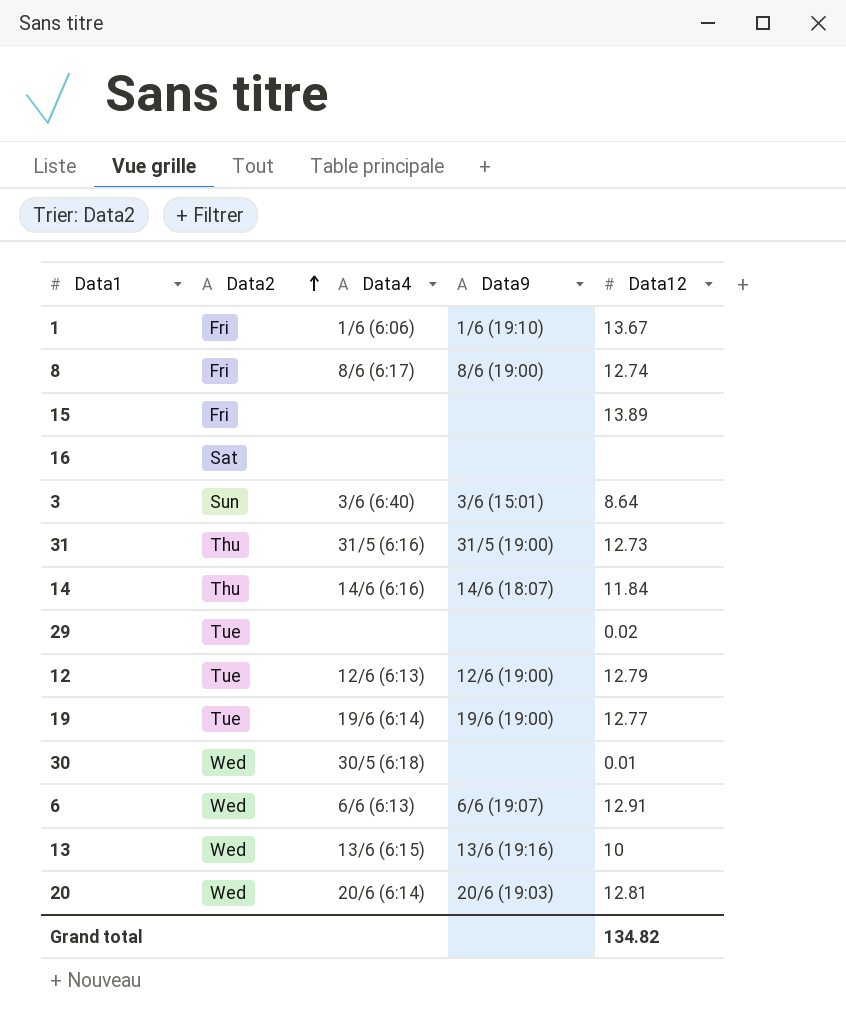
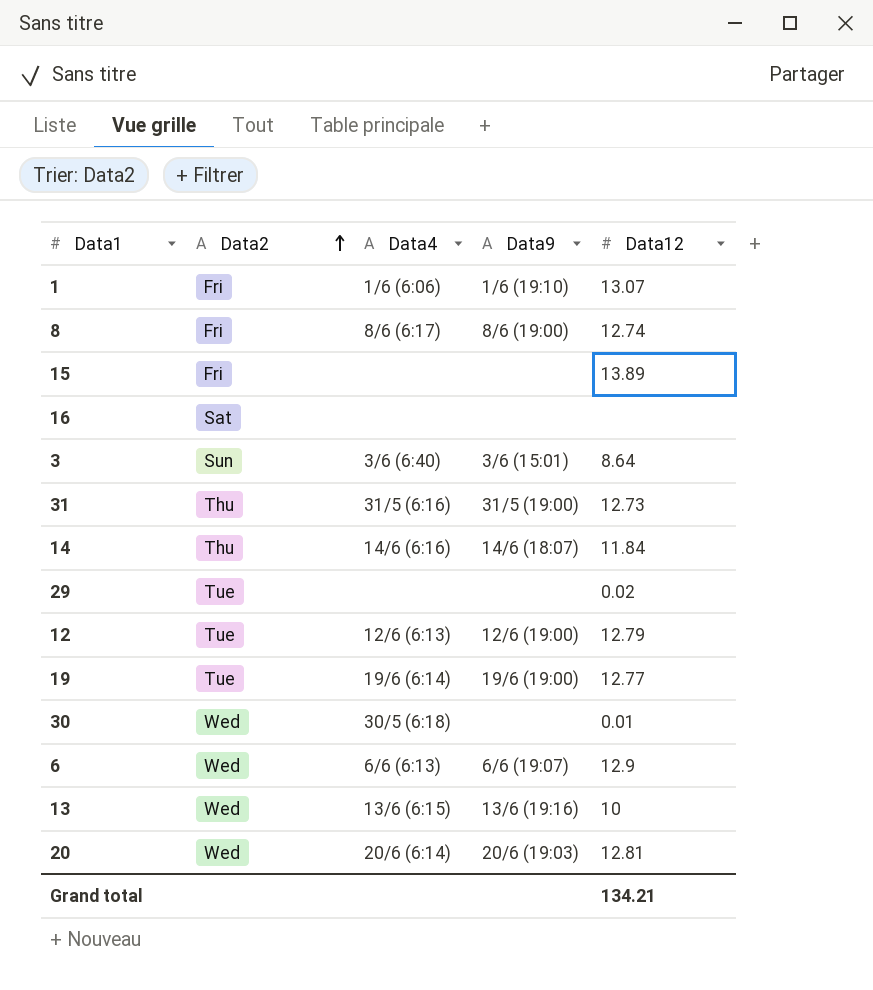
1 | Data12: 13.67 -> 13.07
6 | Data12: 12.91 -> 12.9
Grand total | Data12: 134.82 -> 134.21

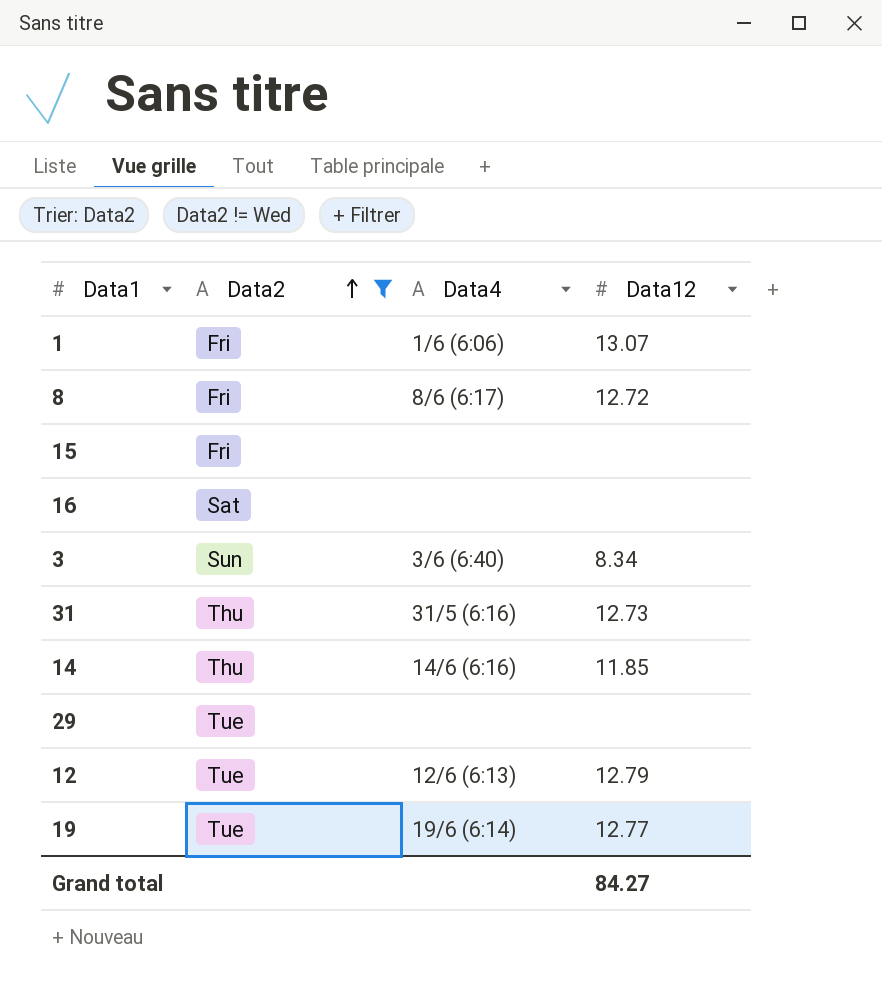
filter: none -> Data2 != Wed
column Data9 | position: 4 -> none
8 | Data12: 12.74 -> 12.72
15 | Data12: 13.89 -> none
3 | Data12: 8.64 -> 8.34
14 | Data12: 11.84 -> 11.85
29 | Data12: 0.02 -> none
Grand total | Data12: 134.21 -> 84.27

